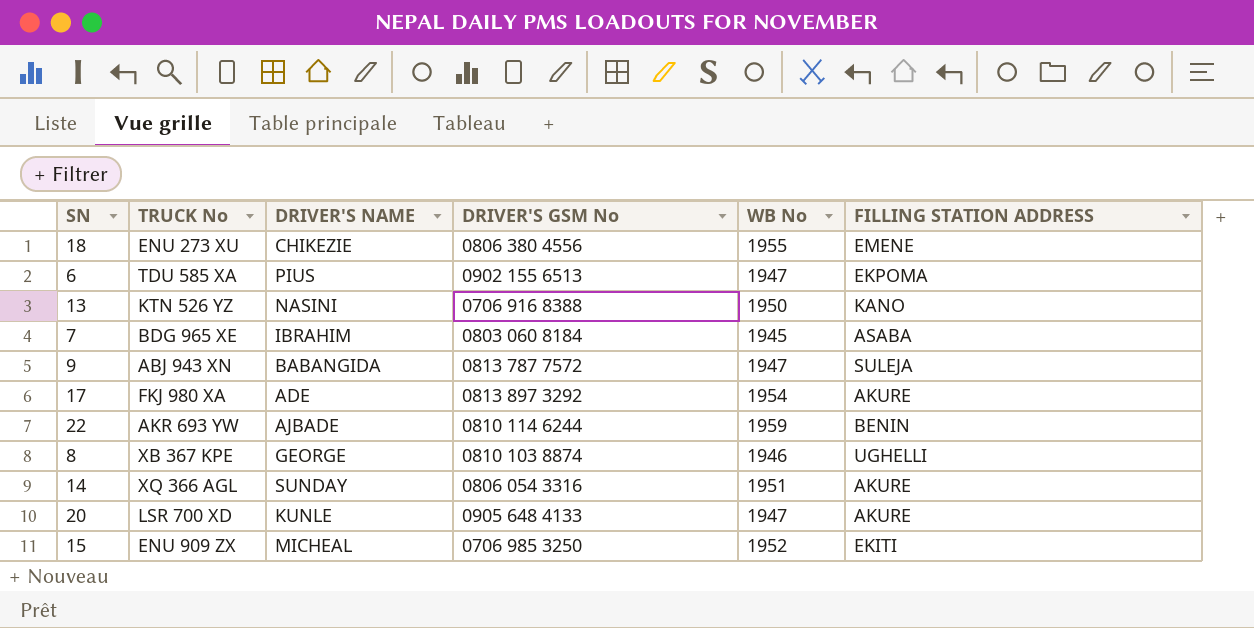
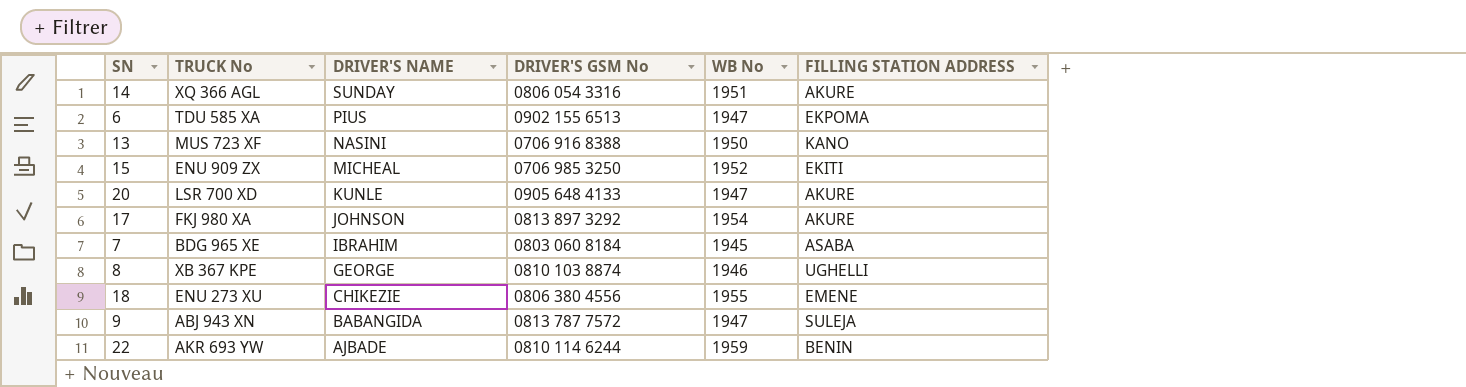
row order: none -> DRIVER'S NAME descending
13 | TRUCK No: KTN 526 YZ -> MUS 723 XF
17 | DRIVER'S NAME: ADE -> JOHNSON

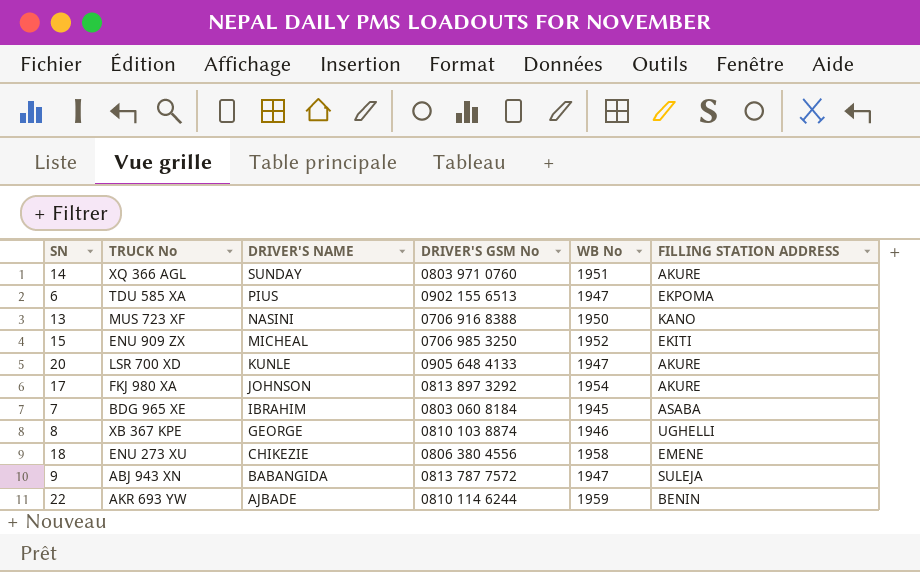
14 | DRIVER'S GSM No: 0806 054 3316 -> 0803 971 0760
18 | WB No: 1955 -> 1958

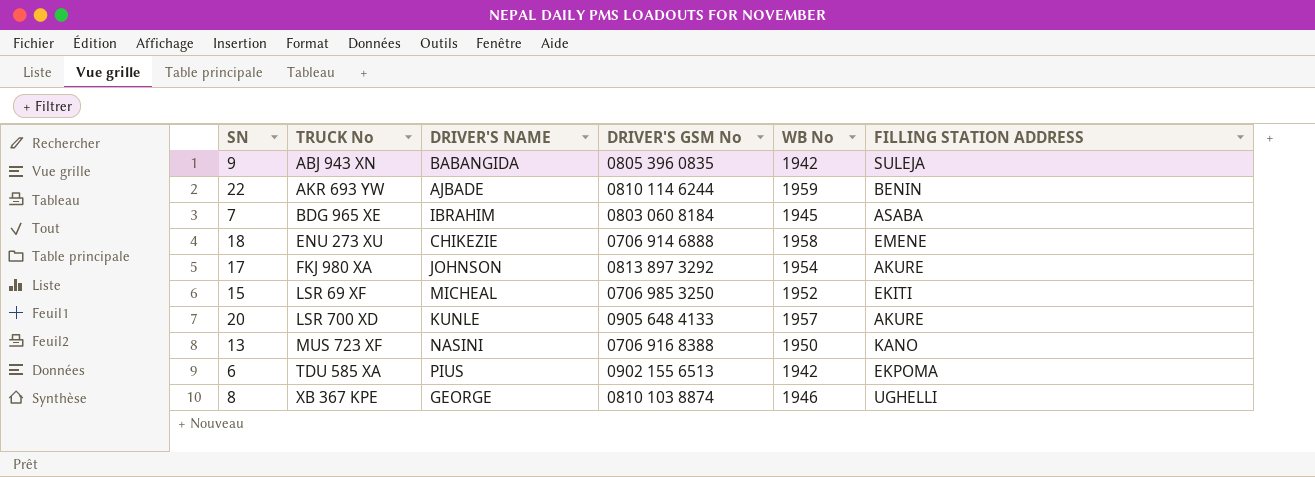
row order: DRIVER'S NAME descending -> TRUCK No ascending
row 14: XQ 366 AGL | SUNDAY | 0803 971 0760 | 1951 | AKURE -> none
9 | DRIVER'S GSM No: 0813 787 7572 -> 0805 396 0835
9 | WB No: 1947 -> 1942
18 | DRIVER'S GSM No: 0806 380 4556 -> 0706 914 6888
15 | TRUCK No: ENU 909 ZX -> LSR 69 XF
20 | WB No: 1947 -> 1957
6 | WB No: 1947 -> 1942

